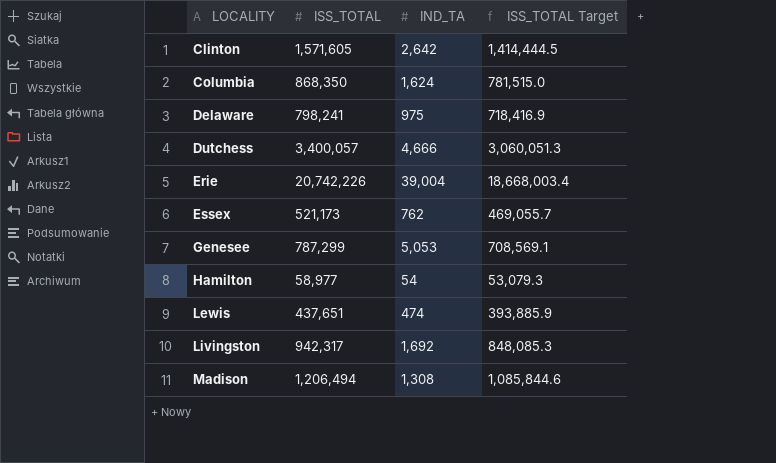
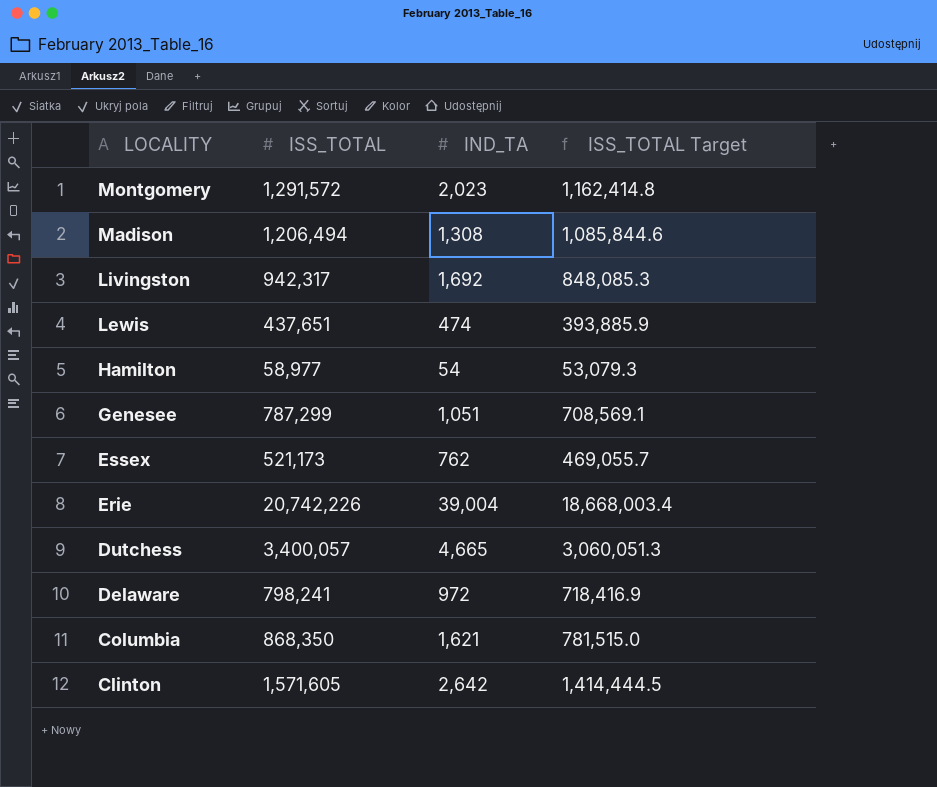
row order: LOCALITY ascending -> LOCALITY descending
row Montgomery: none -> 1,291,572 | 2,023 | 1,162,414.8
Genesee | IND_TA: 5,053 -> 1,051
Dutchess | IND_TA: 4,666 -> 4,665
Delaware | IND_TA: 975 -> 972
Columbia | IND_TA: 1,624 -> 1,621

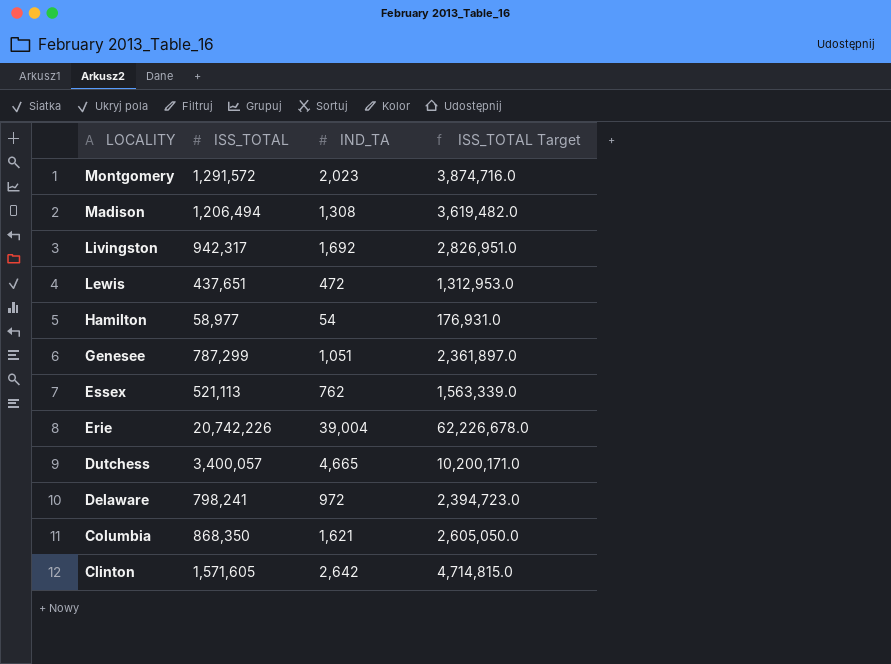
column ISS_TOTAL Target | formula: [ISS_TOTAL] * 0.9 -> [ISS_TOTAL] * 3
Lewis | IND_TA: 474 -> 472
Essex | ISS_TOTAL: 521,173 -> 521,113

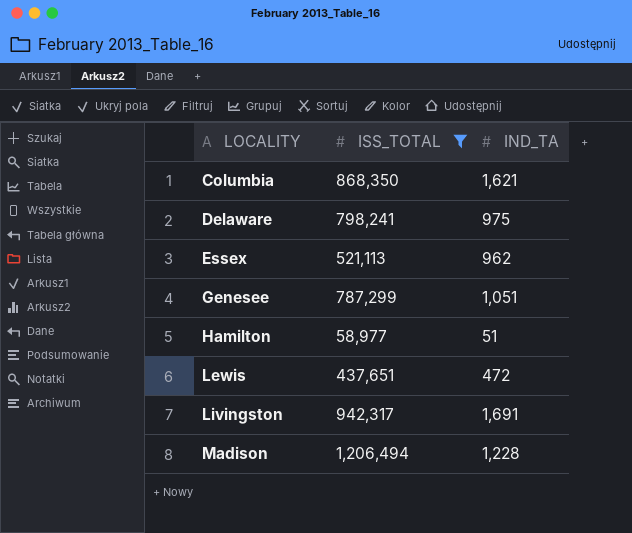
filter: none -> ISS_TOTAL <= 1,206,494
row order: LOCALITY descending -> LOCALITY ascending
column ISS_TOTAL Target | formula: [ISS_TOTAL] * 3 -> none
Delaware | IND_TA: 972 -> 975
Essex | IND_TA: 762 -> 962
Hamilton | IND_TA: 54 -> 51
Livingston | IND_TA: 1,692 -> 1,691
Madison | IND_TA: 1,308 -> 1,228

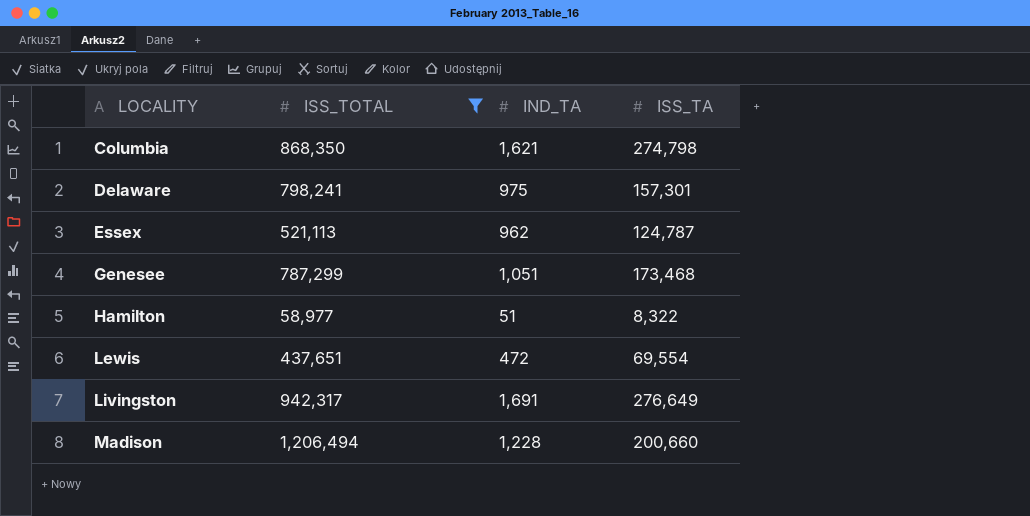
column ISS_TA | position: none -> 4

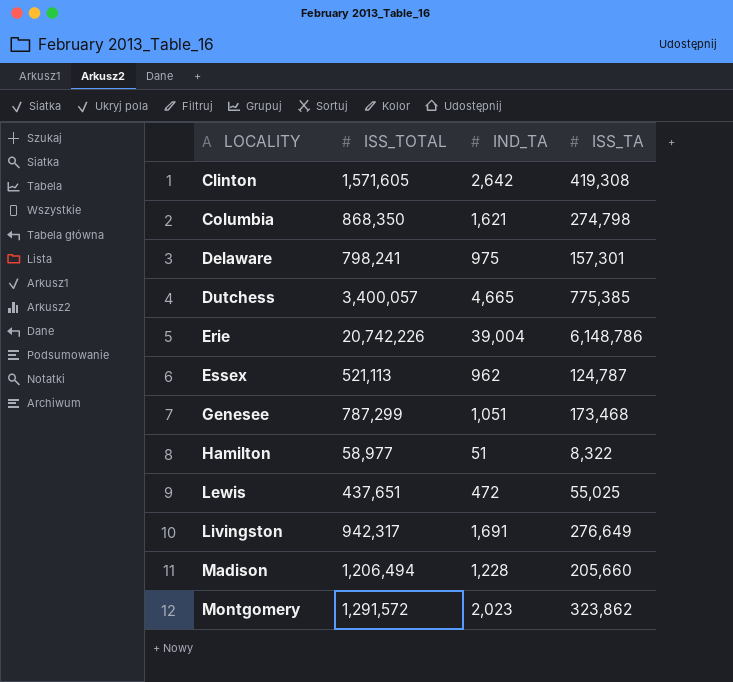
filter: ISS_TOTAL <= 1,206,494 -> none
Lewis | ISS_TA: 69,554 -> 55,025
Madison | ISS_TA: 200,660 -> 205,660

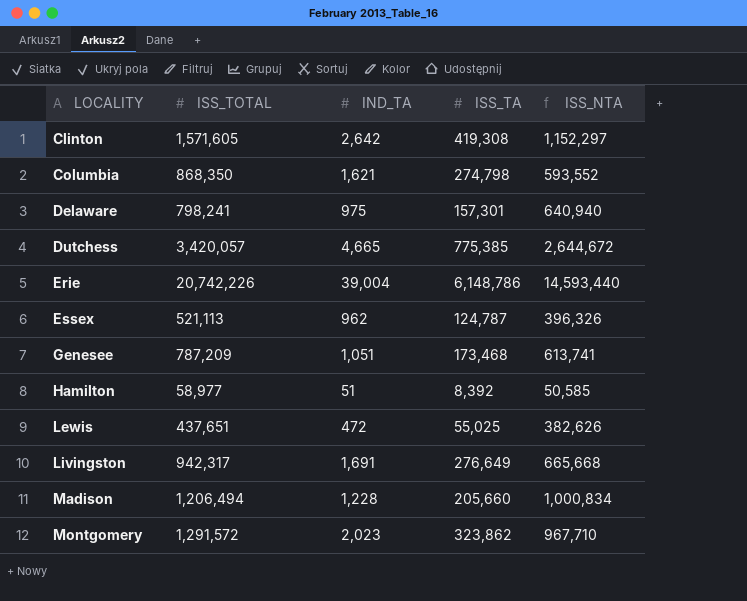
column ISS_NTA | formula: none -> [ISS_TOTAL] - [ISS_TA]
Dutchess | ISS_TOTAL: 3,400,057 -> 3,420,057
Genesee | ISS_TOTAL: 787,299 -> 787,209
Hamilton | ISS_TA: 8,322 -> 8,392

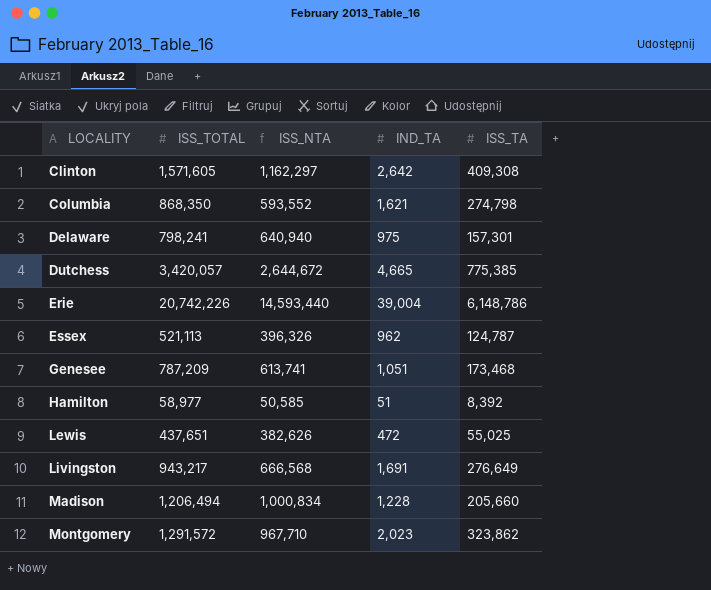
column ISS_NTA | position: 5 -> 3
Clinton | ISS_NTA: 1,152,297 -> 1,162,297
Clinton | ISS_TA: 419,308 -> 409,308
Livingston | ISS_TOTAL: 942,317 -> 943,217
Livingston | ISS_NTA: 665,668 -> 666,568

